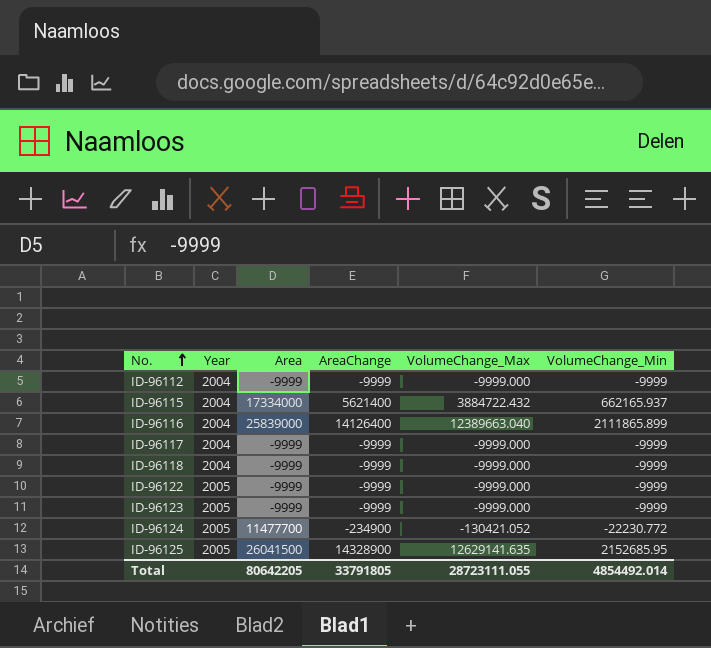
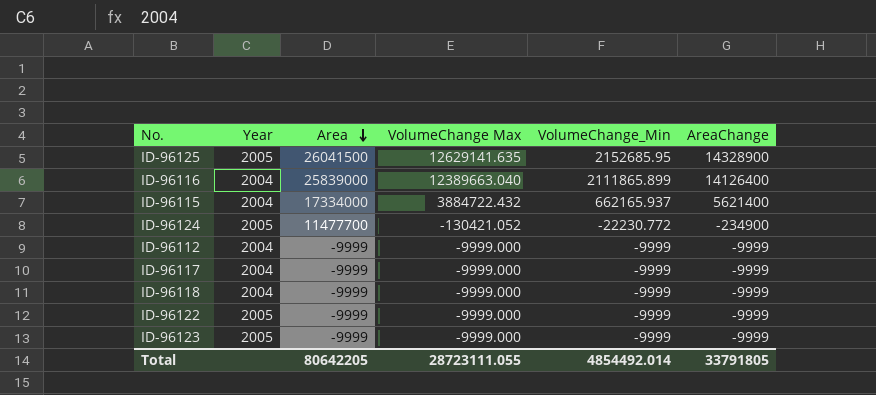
row order: No. ascending -> Area descending
column name: VolumeChange_Max -> VolumeChange Max
column AreaChange | position: 4 -> 6

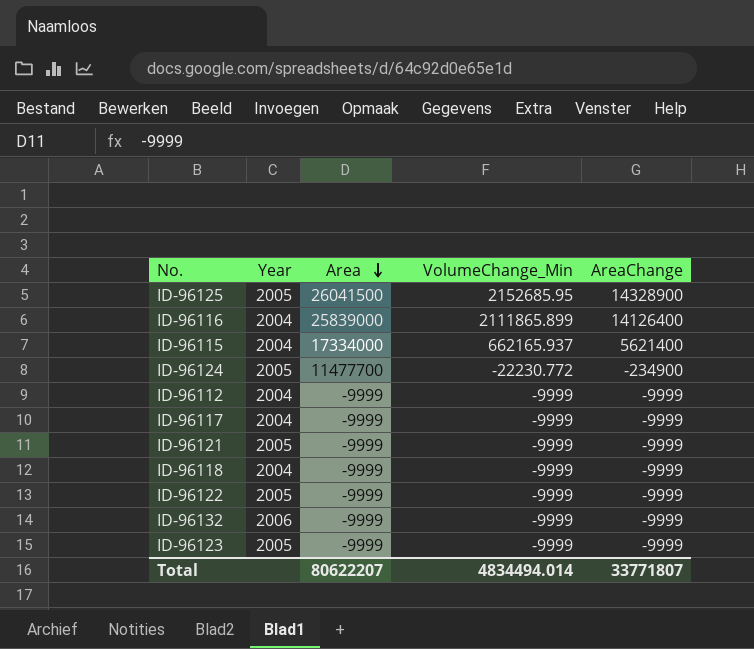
column VolumeChange Max | position: 4 -> none
row ID-96121: none -> 2005 | -9999 | -9999 | -9999
row ID-96132: none -> 2006 | -9999 | -9999 | -9999
Total | Area: 80642205 -> 80622207
Total | VolumeChange_Min: 4854492.014 -> 4834494.014
Total | AreaChange: 33791805 -> 33771807

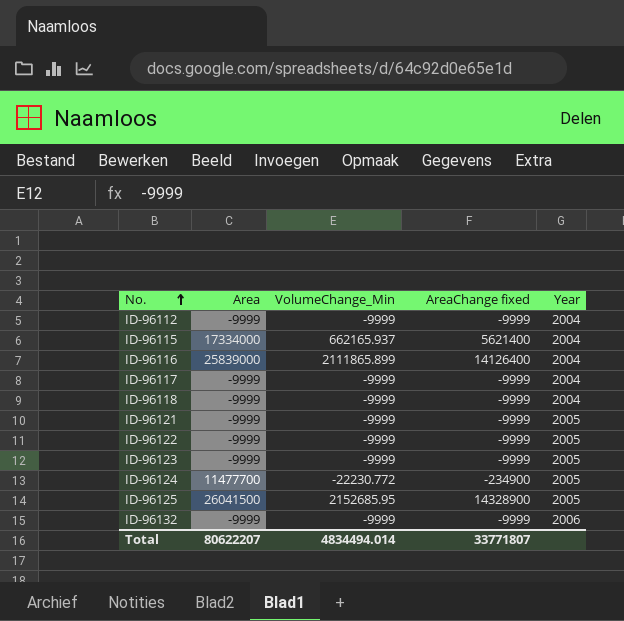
row order: Area descending -> No. ascending
column name: AreaChange -> AreaChange fixed
column Year | position: 2 -> 5

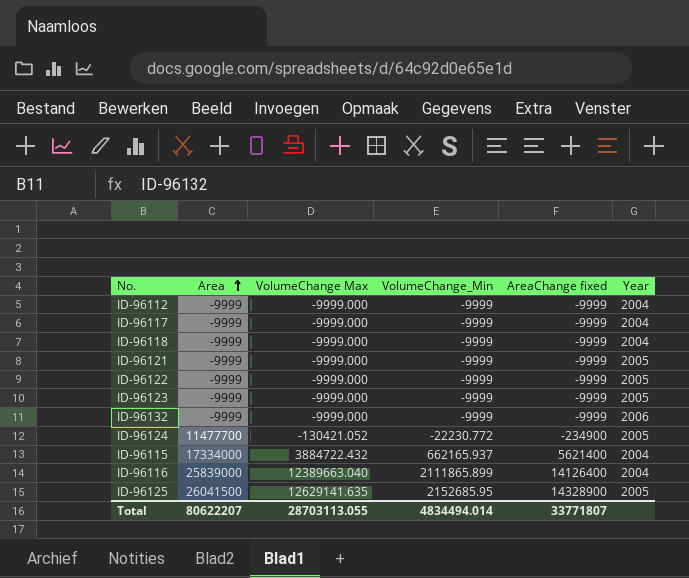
row order: No. ascending -> Area ascending
column VolumeChange Max | position: none -> 3

